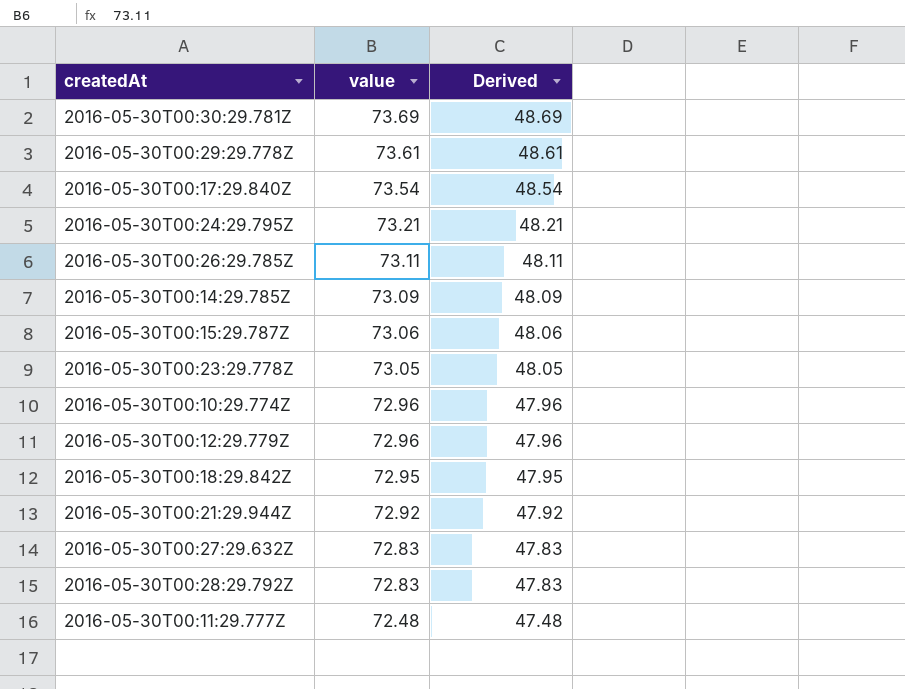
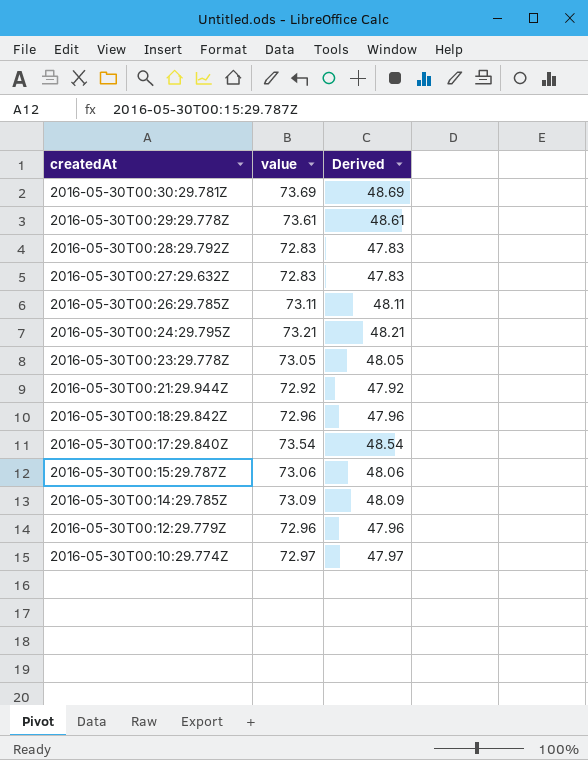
row order: value descending -> createdAt descending
row 2016-05-30T00:11:29.777Z: 72.48 | 47.48 -> none
2016-05-30T00:18:29.842Z | value: 72.95 -> 72.96
2016-05-30T00:18:29.842Z | Derived: 47.95 -> 47.96
2016-05-30T00:10:29.774Z | value: 72.96 -> 72.97
2016-05-30T00:10:29.774Z | Derived: 47.96 -> 47.97

